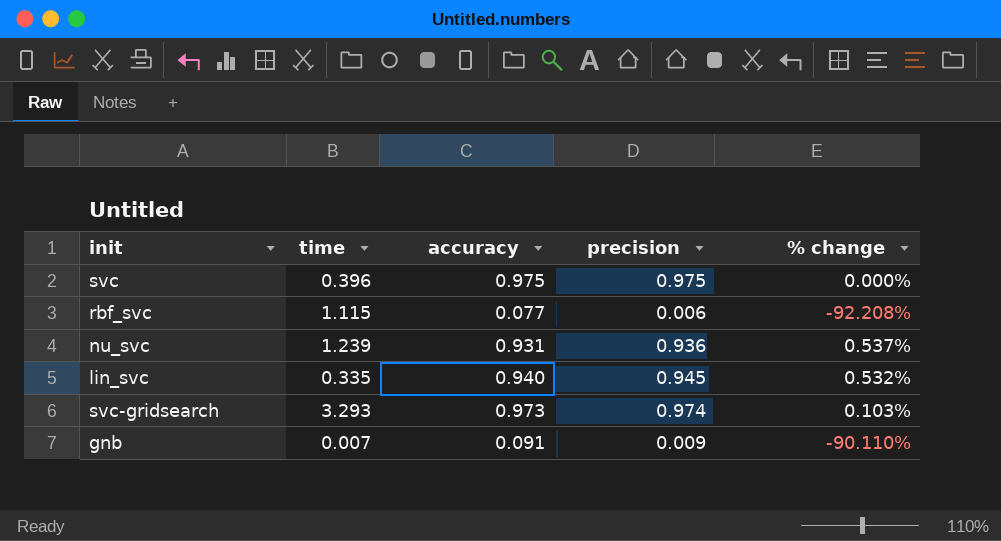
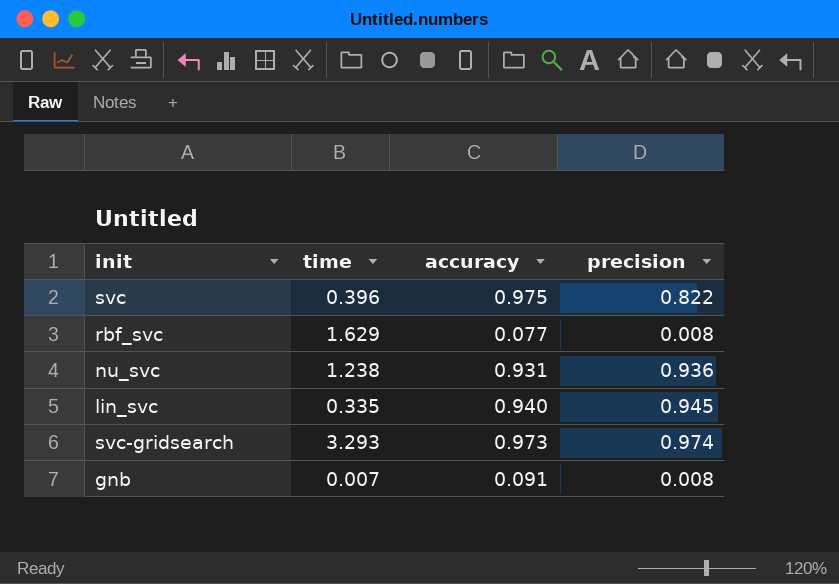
column % change | formula: ([precision] - [accuracy]) / [accuracy] -> none
svc | precision: 0.975 -> 0.822
rbf_svc | time: 1.115 -> 1.629
rbf_svc | precision: 0.006 -> 0.008
nu_svc | time: 1.239 -> 1.238
gnb | precision: 0.009 -> 0.008

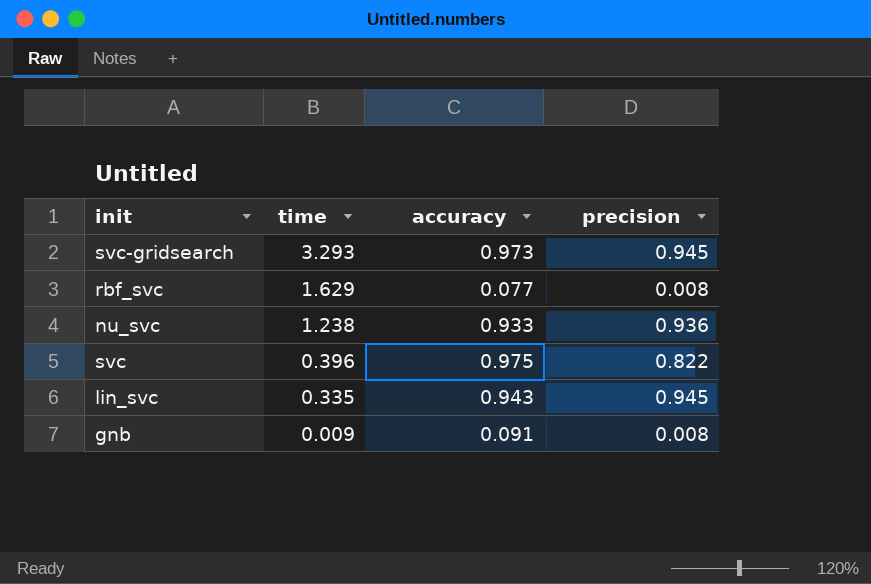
row order: none -> time descending
svc-gridsearch | precision: 0.974 -> 0.945
nu_svc | accuracy: 0.931 -> 0.933
lin_svc | accuracy: 0.940 -> 0.943
gnb | time: 0.007 -> 0.009

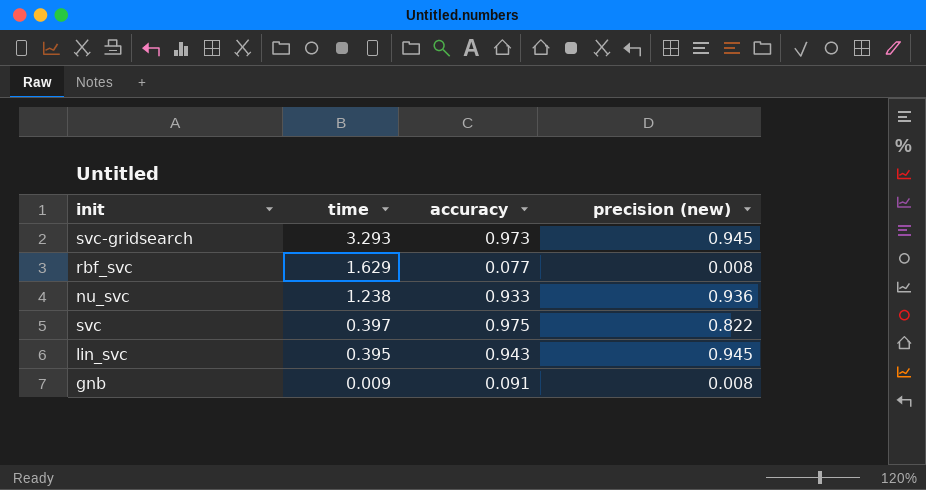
column name: precision -> precision (new)
svc | time: 0.396 -> 0.397
lin_svc | time: 0.335 -> 0.395

